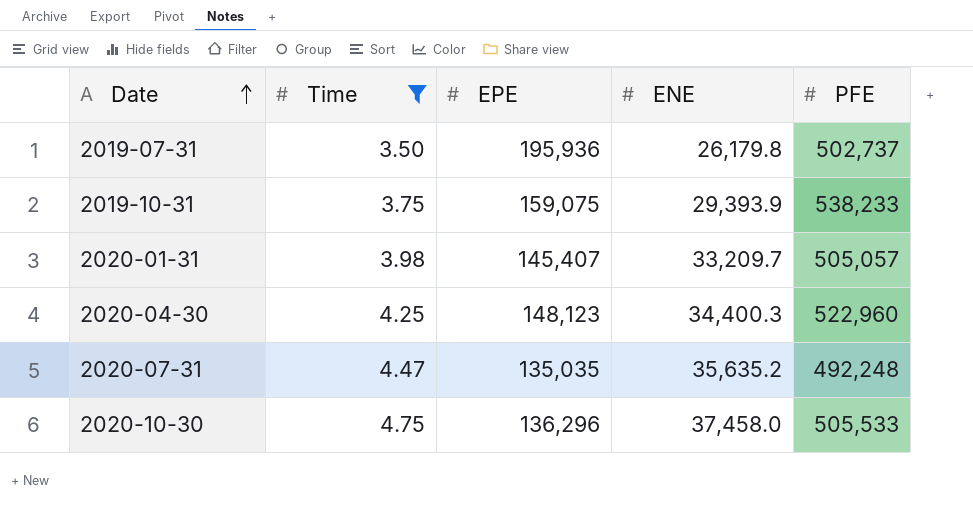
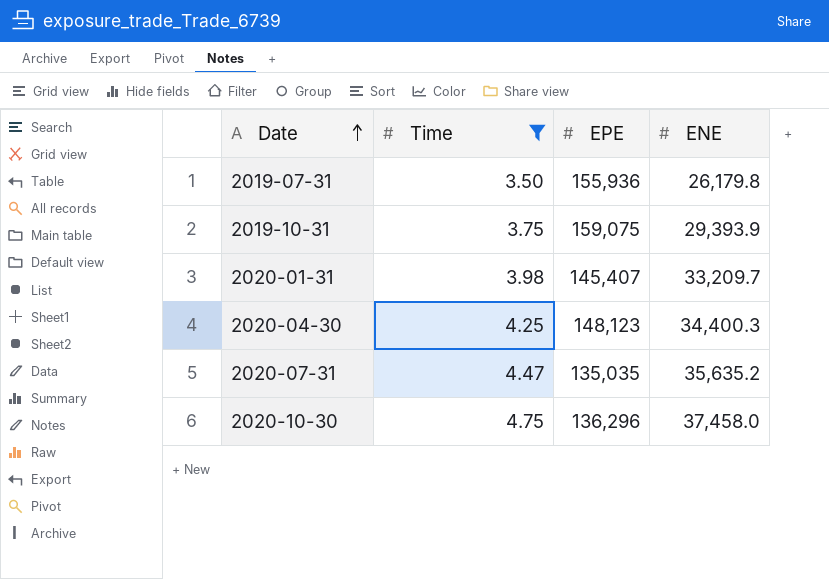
column PFE | position: 5 -> none
2019-07-31 | EPE: 195,936 -> 155,936

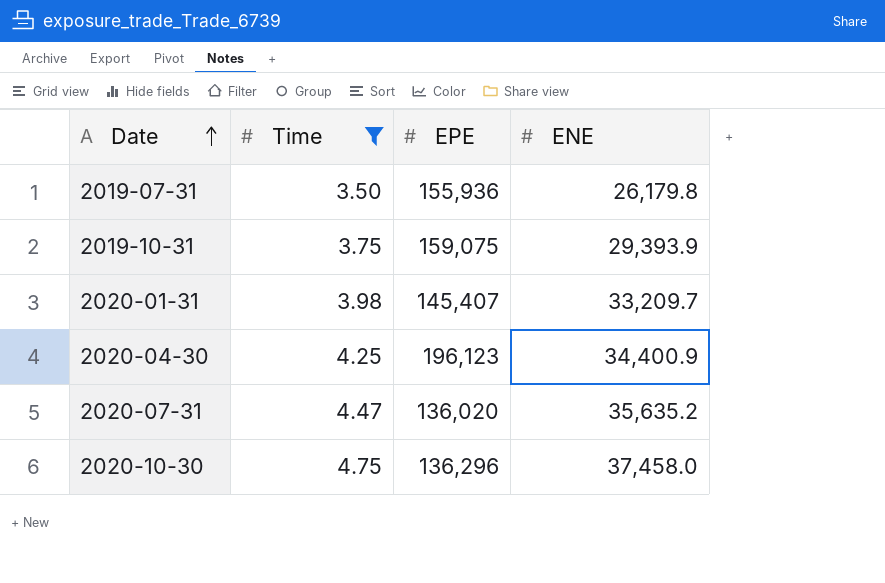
2020-04-30 | EPE: 148,123 -> 196,123
2020-04-30 | ENE: 34,400.3 -> 34,400.9
2020-07-31 | EPE: 135,035 -> 136,020

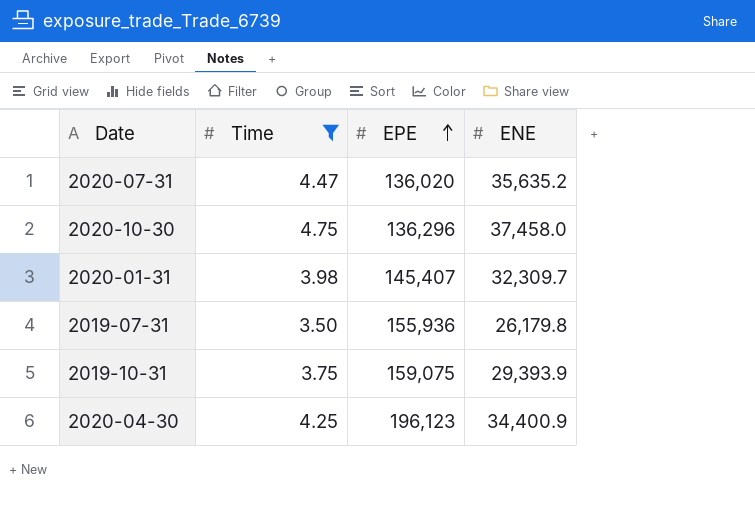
row order: Date ascending -> EPE ascending
2020-01-31 | ENE: 33,209.7 -> 32,309.7

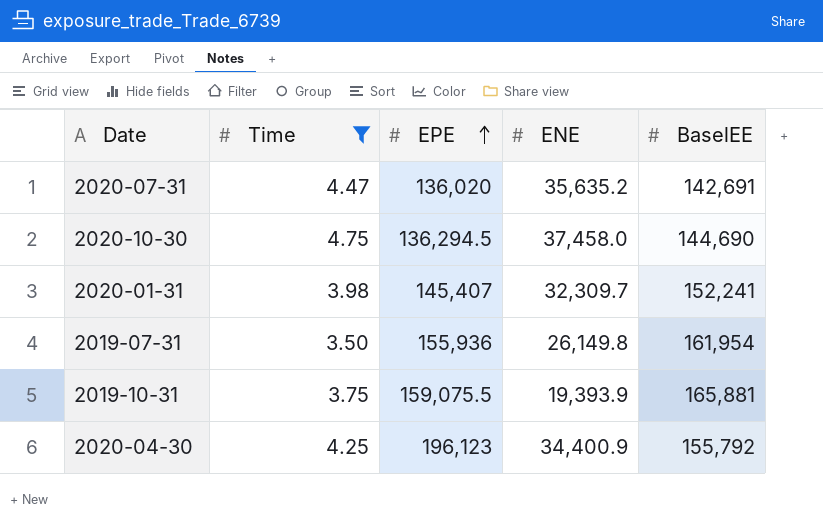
column BaselEE | position: none -> 5
2020-10-30 | EPE: 136,296 -> 136,294.5
2019-07-31 | ENE: 26,179.8 -> 26,149.8
2019-10-31 | EPE: 159,075 -> 159,075.5
2019-10-31 | ENE: 29,393.9 -> 19,393.9

